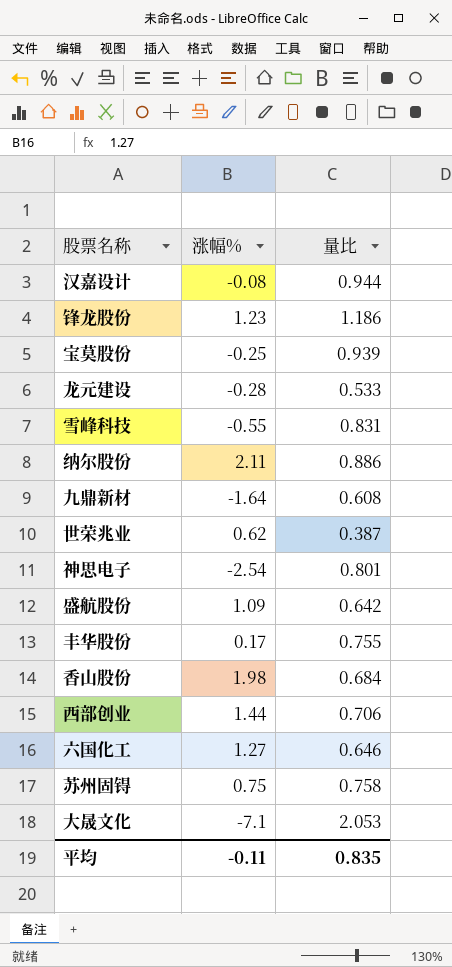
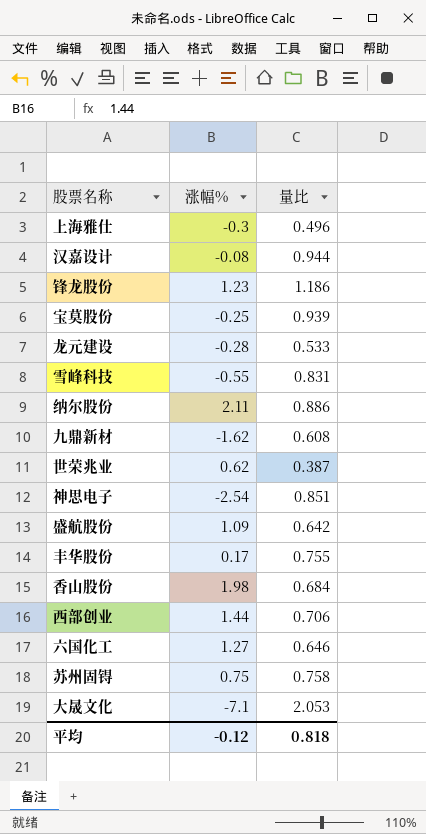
row 上海雅仕: none -> -0.3 | 0.496
九鼎新材 | 涨幅%: -1.64 -> -1.62
神思电子 | 量比: 0.801 -> 0.851
平均 | 涨幅%: -0.11 -> -0.12
平均 | 量比: 0.835 -> 0.818

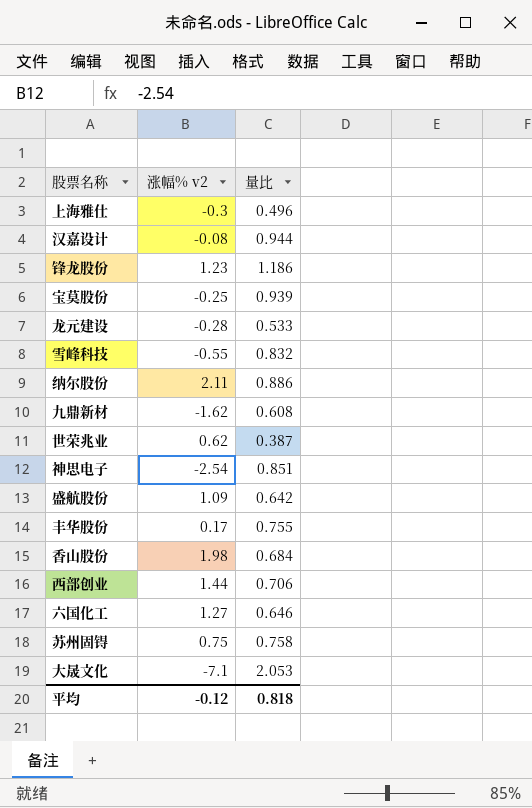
column name: 涨幅% -> 涨幅% v2
雪峰科技 | 量比: 0.831 -> 0.832

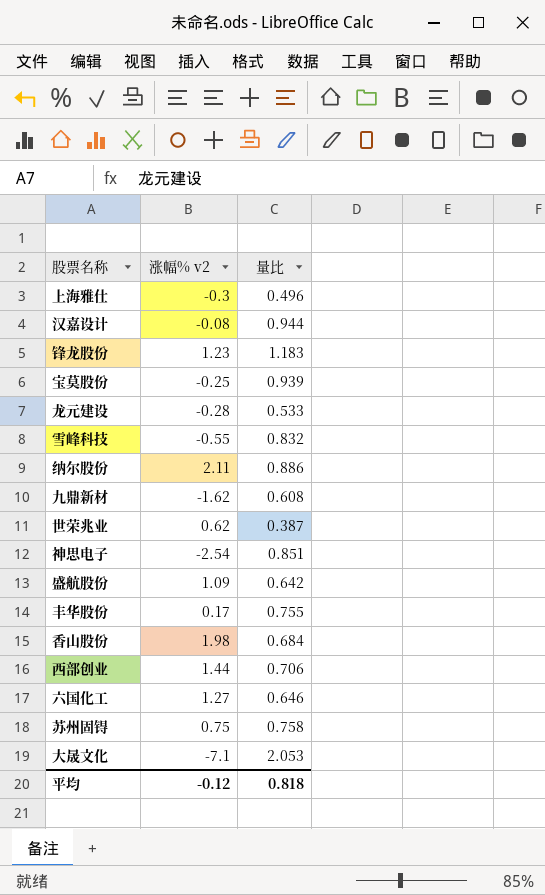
锋龙股份 | 量比: 1.186 -> 1.183

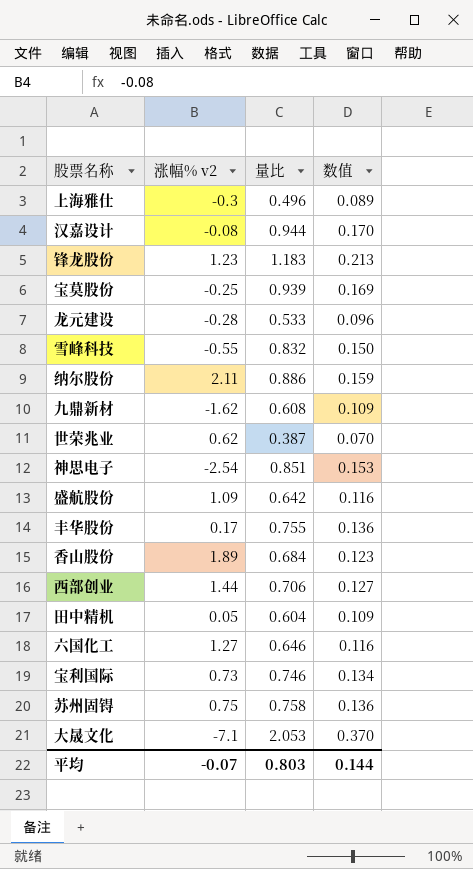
column 数值 | formula: none -> [量比] * 0.18
香山股份 | 涨幅% v2: 1.98 -> 1.89
row 田中精机: none -> 0.05 | 0.604 | 0.109
row 宝利国际: none -> 0.73 | 0.746 | 0.134
平均 | 涨幅% v2: -0.12 -> -0.07
平均 | 量比: 0.818 -> 0.803

